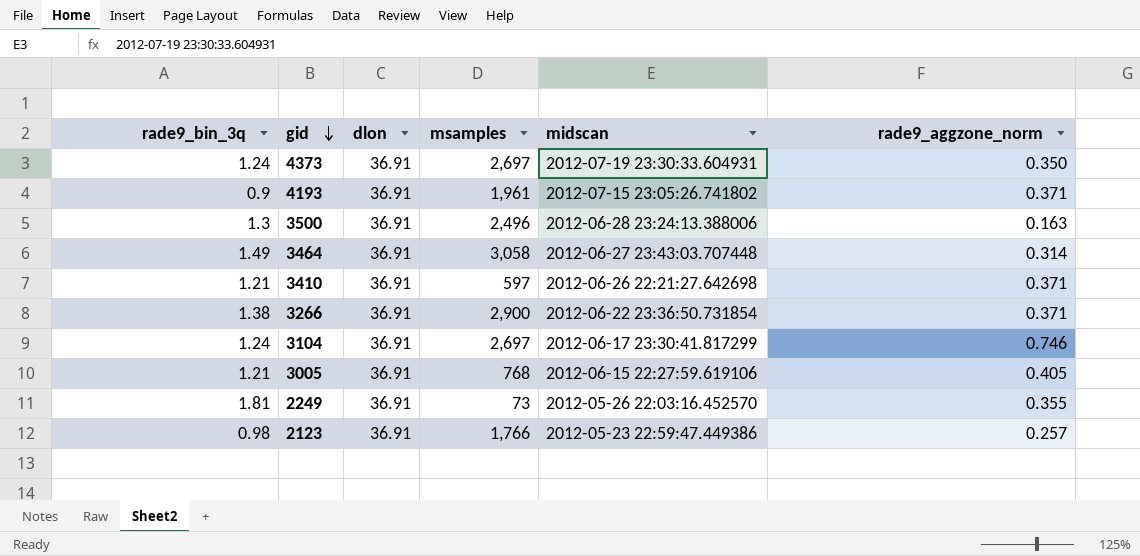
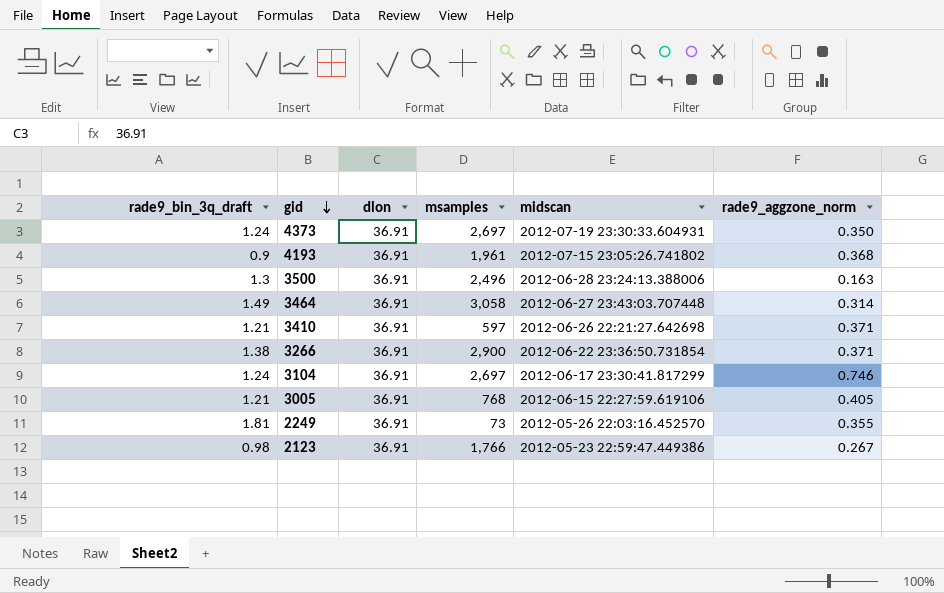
column name: rade9_bin_3q -> rade9_bin_3q_draft
4193 | rade9_aggzone_norm: 0.371 -> 0.368
2123 | rade9_aggzone_norm: 0.257 -> 0.267

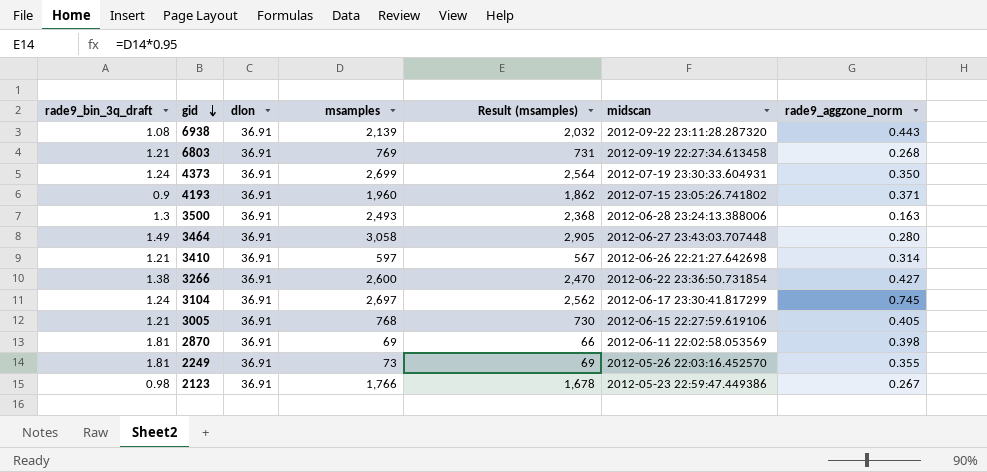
column Result (msamples) | formula: none -> [msamples] * 0.95
row 6938: none -> 1.08 | 36.91 | 2,139 | 2,032 | 2012-09-22 23:11:28.287320 | 0.443
row 6803: none -> 1.21 | 36.91 | 769 | 731 | 2012-09-19 22:27:34.613458 | 0.268
4373 | msamples: 2,697 -> 2,699
4193 | msamples: 1,961 -> 1,960
4193 | rade9_aggzone_norm: 0.368 -> 0.371
3500 | msamples: 2,496 -> 2,493
3464 | rade9_aggzone_norm: 0.314 -> 0.280
3410 | rade9_aggzone_norm: 0.371 -> 0.314
3266 | msamples: 2,900 -> 2,600
3266 | rade9_aggzone_norm: 0.371 -> 0.427
3104 | rade9_aggzone_norm: 0.746 -> 0.745
row 2870: none -> 1.81 | 36.91 | 69 | 66 | 2012-06-11 22:02:58.053569 | 0.398

